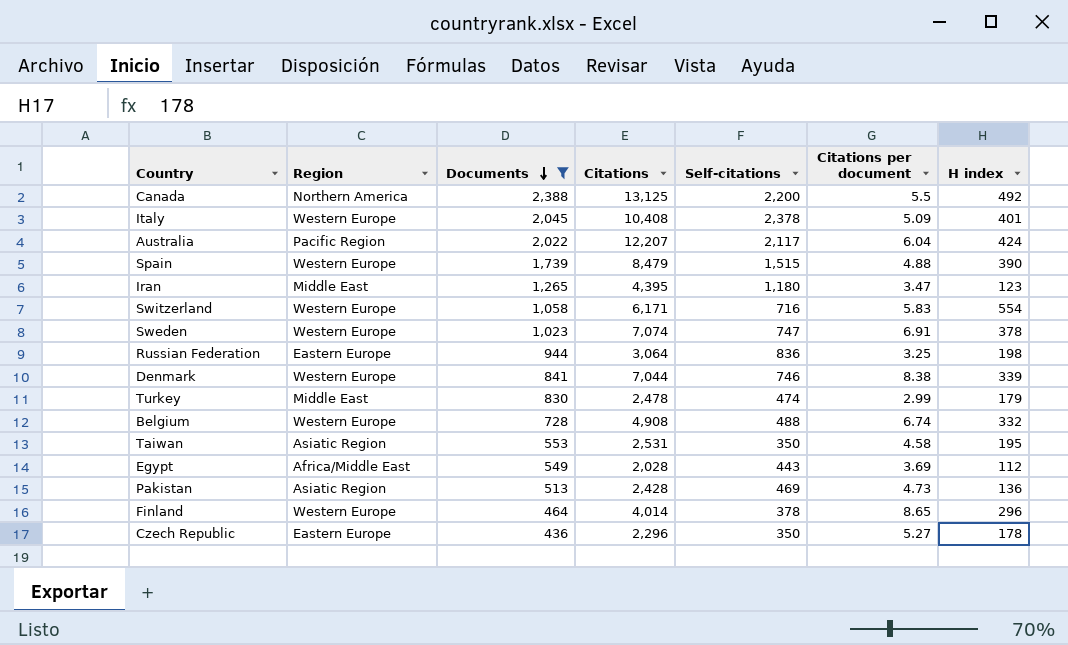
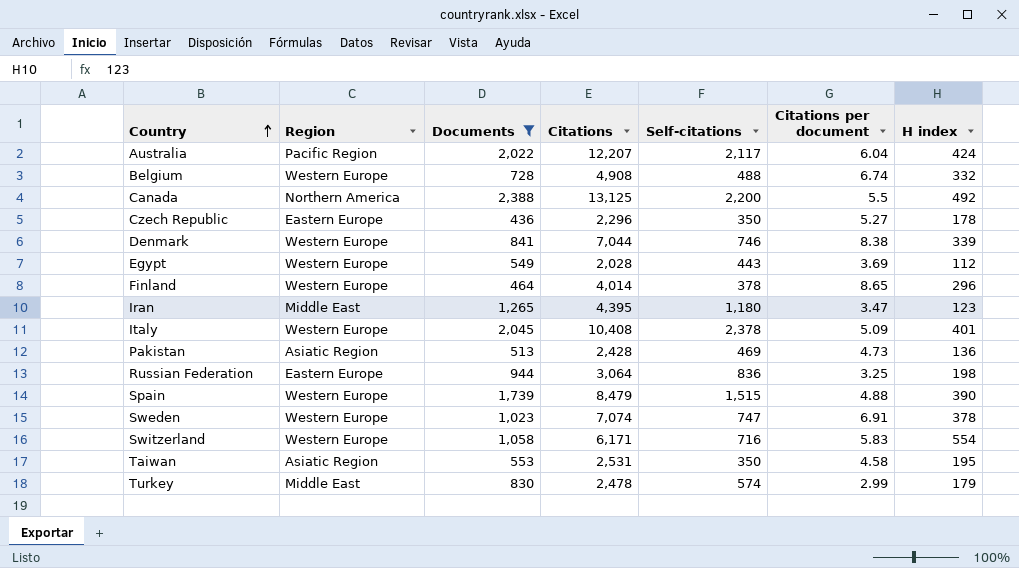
row order: Documents descending -> Country ascending
Egypt | Region: Africa/Middle East -> Western Europe
Turkey | Self-citations: 474 -> 574

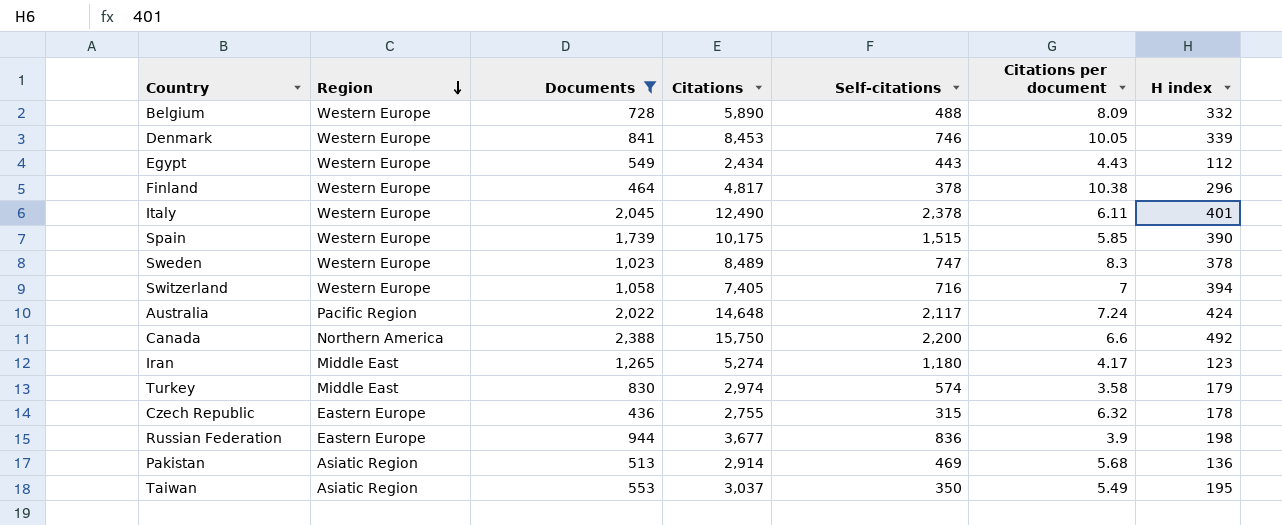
row order: Country ascending -> Region descending
Belgium | Citations: 4,908 -> 5,890
Belgium | Citations per document: 6.74 -> 8.09
Denmark | Citations: 7,044 -> 8,453
Denmark | Citations per document: 8.38 -> 10.05
Egypt | Citations: 2,028 -> 2,434
Egypt | Citations per document: 3.69 -> 4.43
Finland | Citations: 4,014 -> 4,817
Finland | Citations per document: 8.65 -> 10.38
Italy | Citations: 10,408 -> 12,490
Italy | Citations per document: 5.09 -> 6.11
Spain | Citations: 8,479 -> 10,175
Spain | Citations per document: 4.88 -> 5.85
Sweden | Citations: 7,074 -> 8,489
Sweden | Citations per document: 6.91 -> 8.3
Switzerland | Citations: 6,171 -> 7,405
Switzerland | Citations per document: 5.83 -> 7
Switzerland | H index: 554 -> 394
Australia | Citations: 12,207 -> 14,648
Australia | Citations per document: 6.04 -> 7.24
Canada | Citations: 13,125 -> 15,750
Canada | Citations per document: 5.5 -> 6.6
Iran | Citations: 4,395 -> 5,274
Iran | Citations per document: 3.47 -> 4.17
Turkey | Citations: 2,478 -> 2,974
Turkey | Citations per document: 2.99 -> 3.58
Czech Republic | Citations: 2,296 -> 2,755
Czech Republic | Self-citations: 350 -> 315
Czech Republic | Citations per document: 5.27 -> 6.32
Russian Federation | Citations: 3,064 -> 3,677
Russian Federation | Citations per document: 3.25 -> 3.9
Pakistan | Citations: 2,428 -> 2,914
Pakistan | Citations per document: 4.73 -> 5.68
Taiwan | Citations: 2,531 -> 3,037
Taiwan | Citations per document: 4.58 -> 5.49

